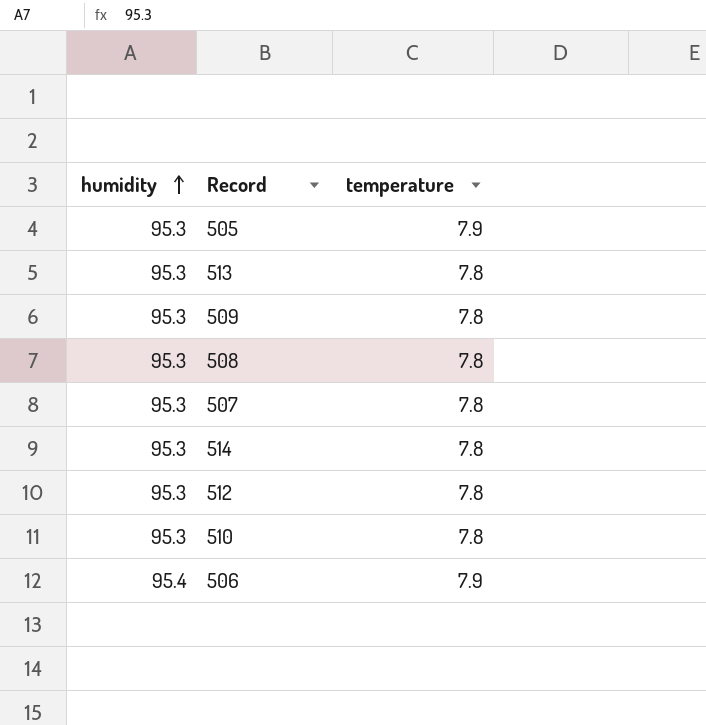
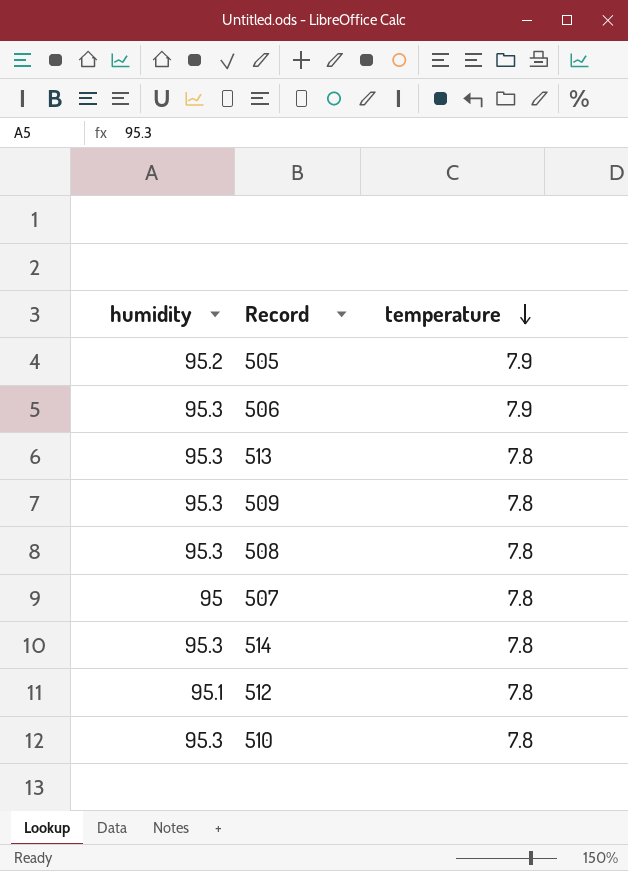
row order: humidity ascending -> temperature descending
505 | humidity: 95.3 -> 95.2
506 | humidity: 95.4 -> 95.3
507 | humidity: 95.3 -> 95
512 | humidity: 95.3 -> 95.1

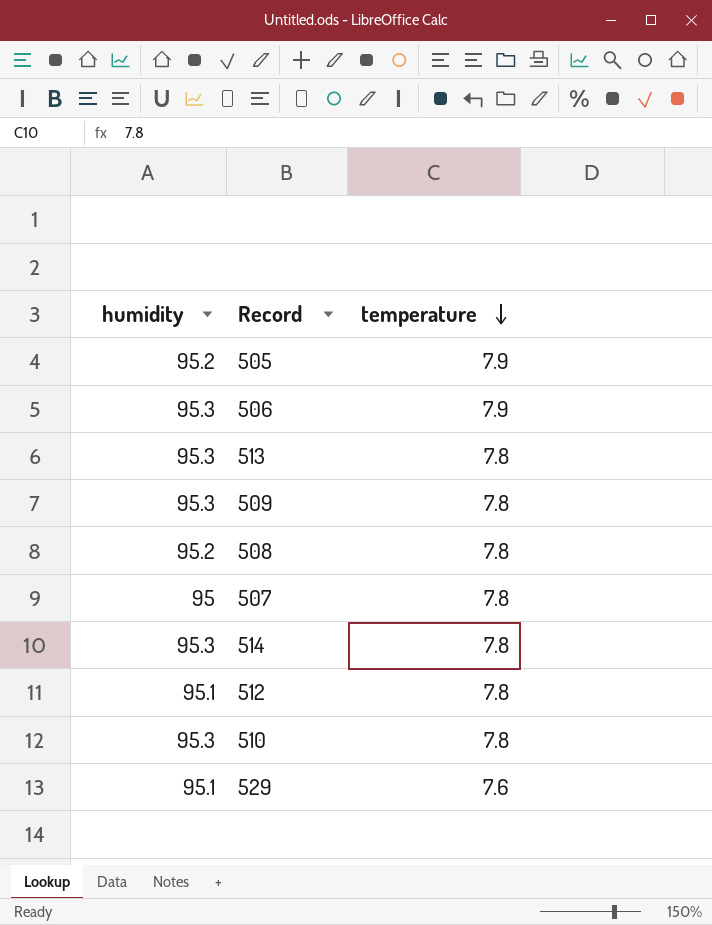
508 | humidity: 95.3 -> 95.2
row 529: none -> 95.1 | 7.6

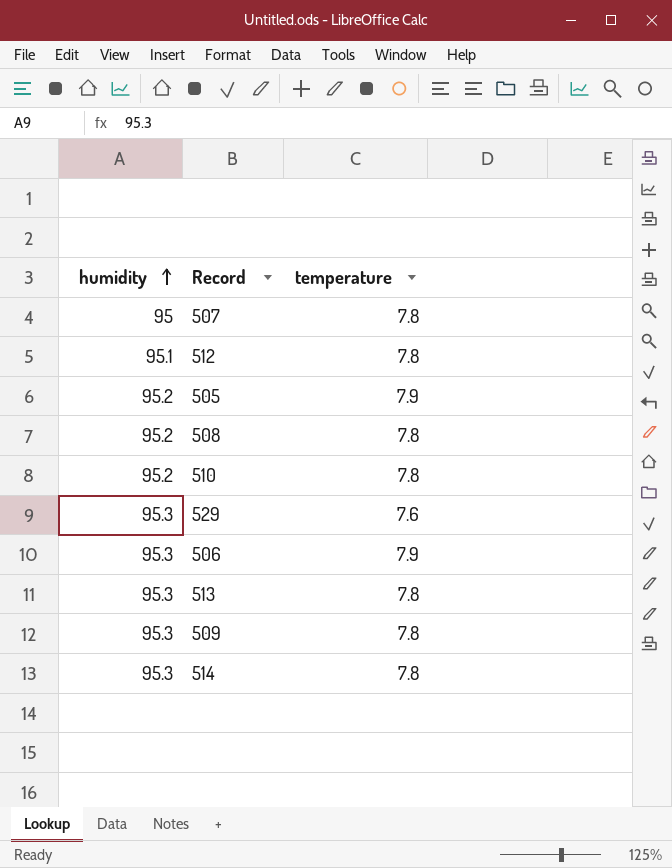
row order: temperature descending -> humidity ascending
510 | humidity: 95.3 -> 95.2
529 | humidity: 95.1 -> 95.3

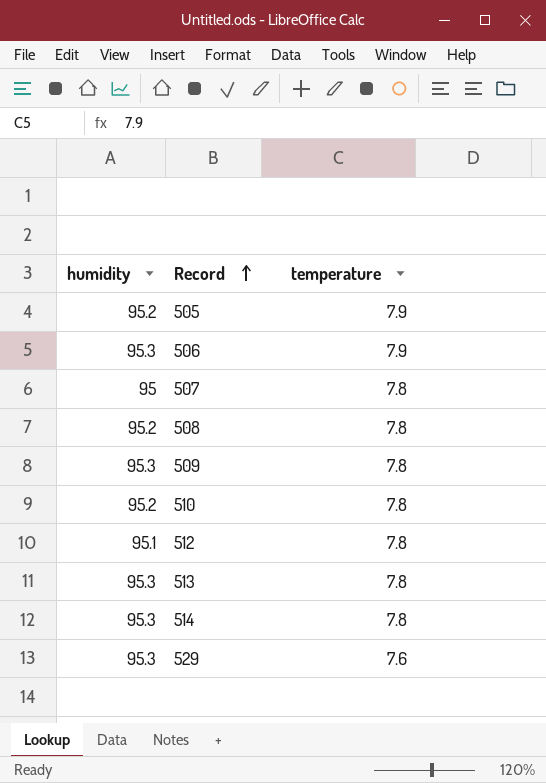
row order: humidity ascending -> Record ascending

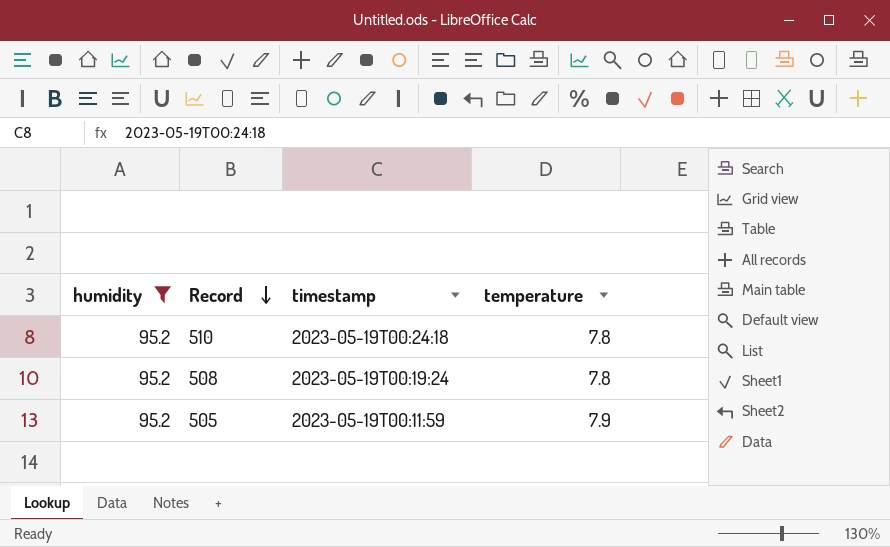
filter: none -> humidity = 95.2
row order: Record ascending -> Record descending
column timestamp | position: none -> 3

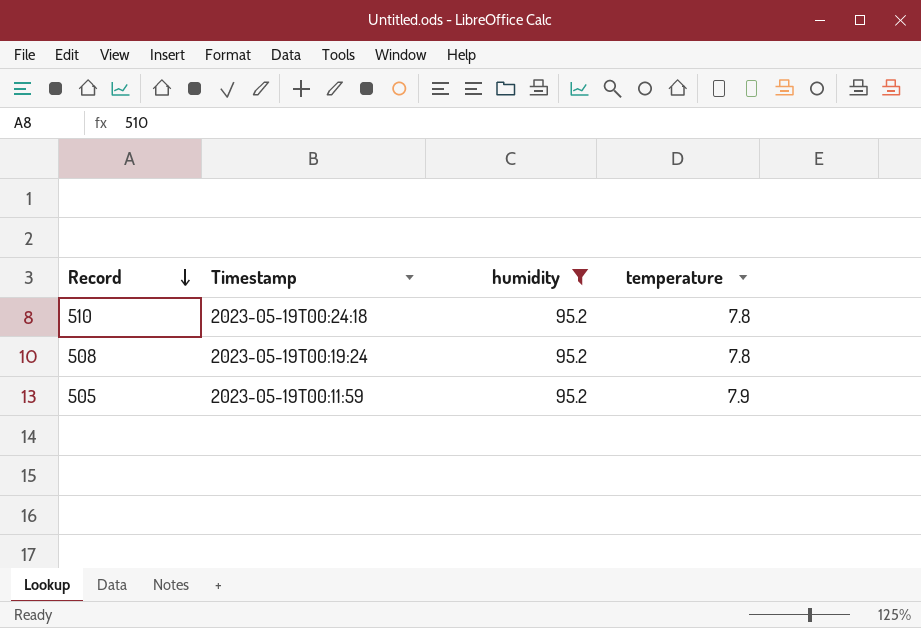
column name: timestamp -> Timestamp
column humidity | position: 1 -> 3

